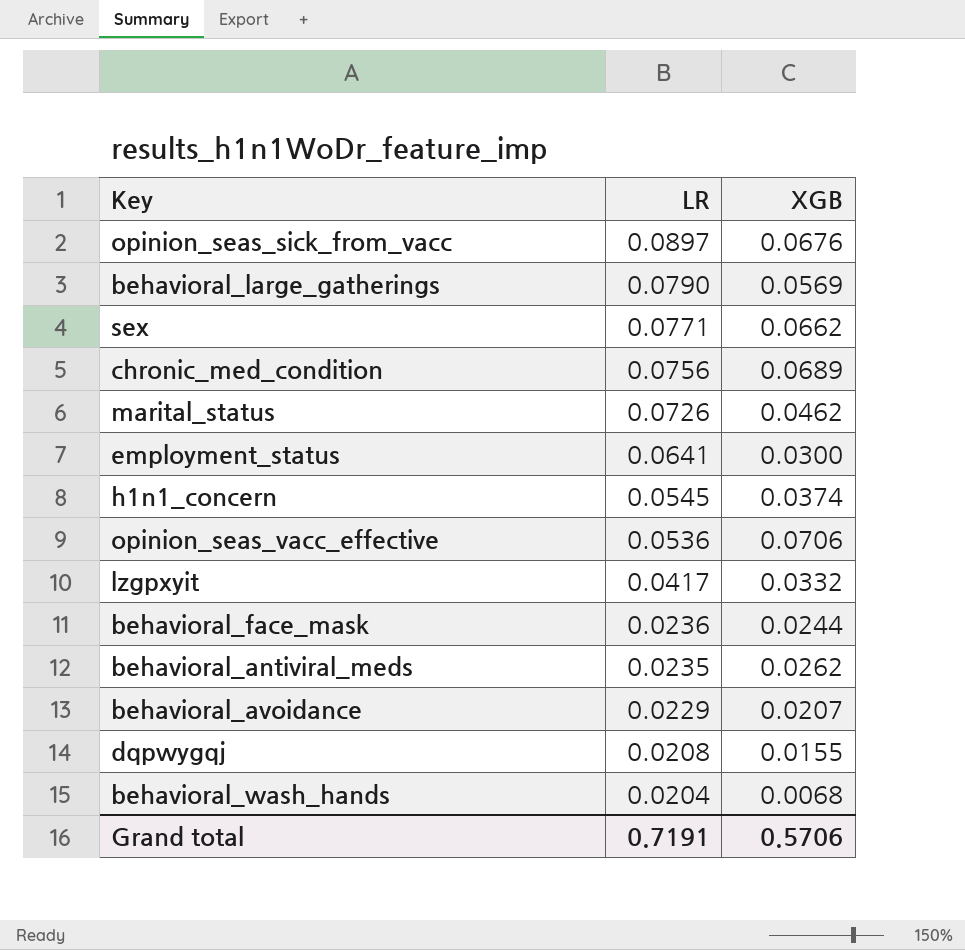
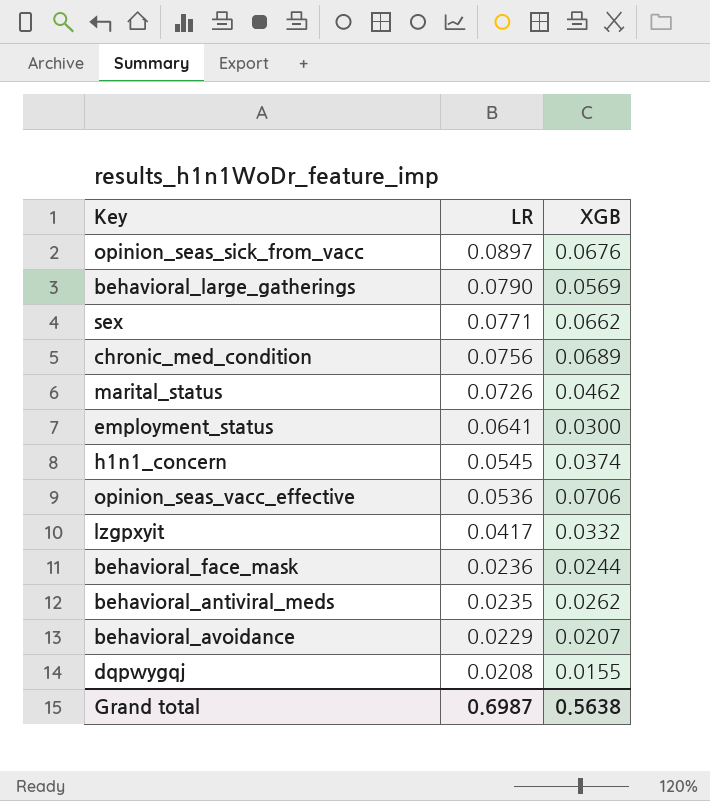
row behavioral_wash_hands: 0.0204 | 0.0068 -> none
Grand total | LR: 0.7191 -> 0.6987
Grand total | XGB: 0.5706 -> 0.5638

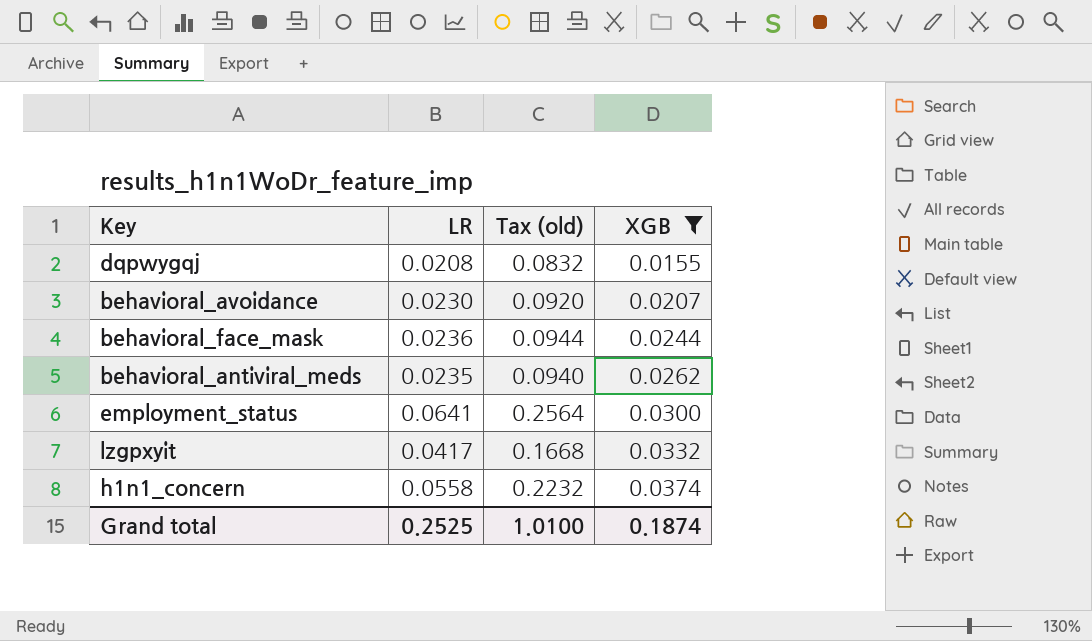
filter: none -> XGB <= 0.0374
row order: LR descending -> XGB ascending
column Tax (old) | formula: none -> [LR] * 4
behavioral_avoidance | LR: 0.0229 -> 0.0230
h1n1_concern | LR: 0.0545 -> 0.0558
Grand total | LR: 0.6987 -> 0.2525
Grand total | XGB: 0.5638 -> 0.1874

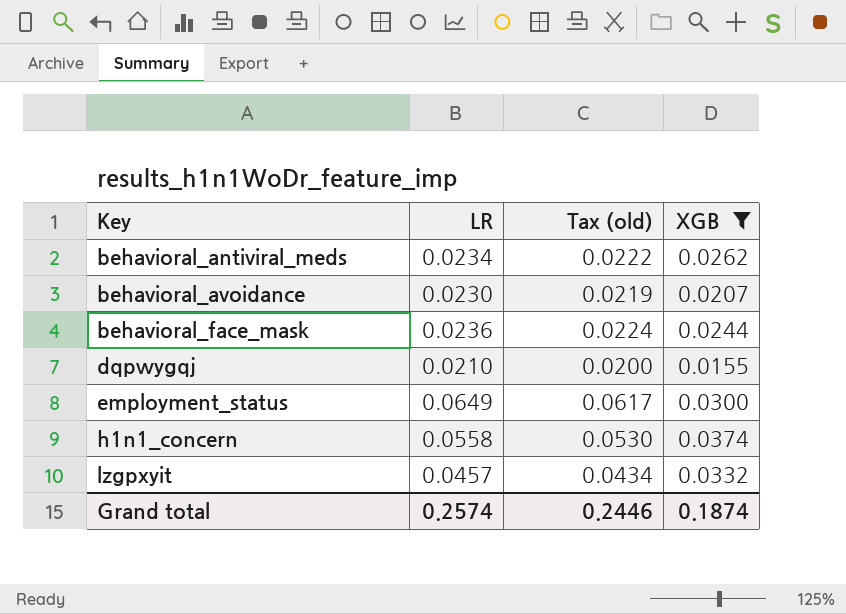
row order: XGB ascending -> Key ascending
column Tax (old) | formula: [LR] * 4 -> [LR] * 0.95
behavioral_antiviral_meds | LR: 0.0235 -> 0.0234
dqpwygqj | LR: 0.0208 -> 0.0210
employment_status | LR: 0.0641 -> 0.0649
lzgpxyit | LR: 0.0417 -> 0.0457
Grand total | LR: 0.2525 -> 0.2574
Grand total | Tax (old): 1.0100 -> 0.2446

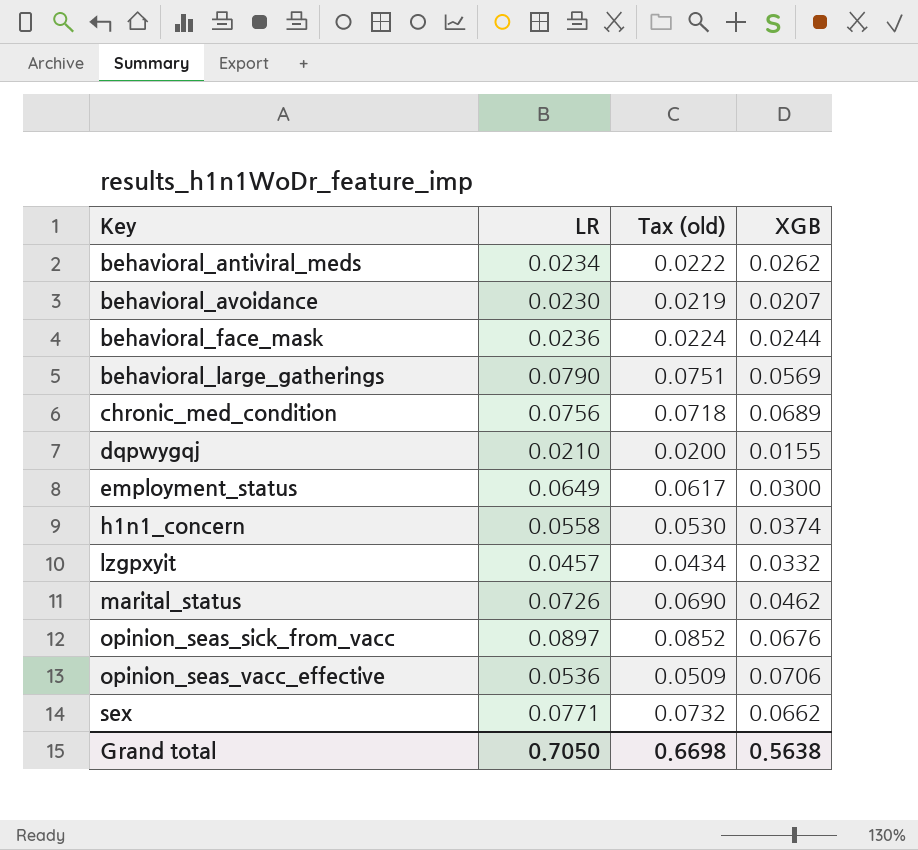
filter: XGB <= 0.0374 -> none
Grand total | LR: 0.2574 -> 0.7050
Grand total | Tax (old): 0.2446 -> 0.6698
Grand total | XGB: 0.1874 -> 0.5638

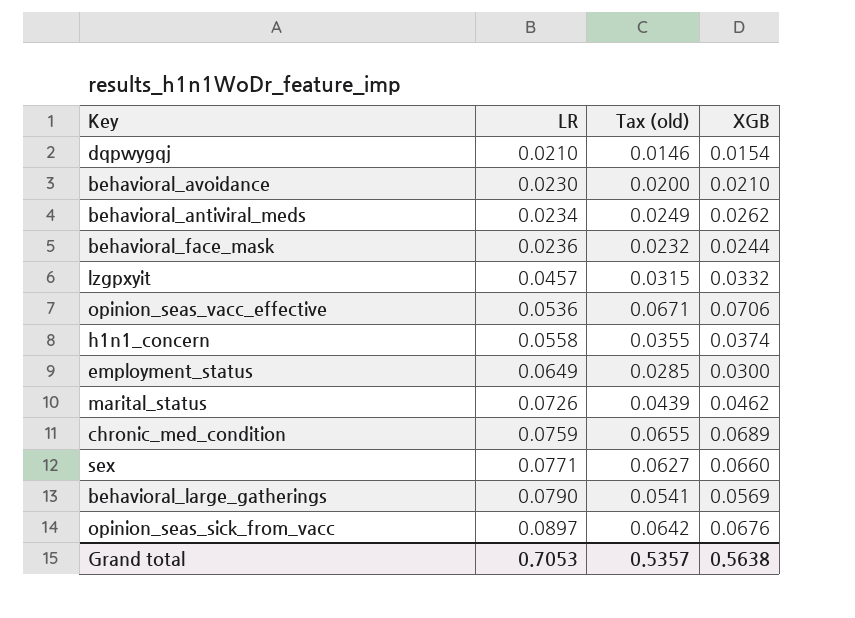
row order: Key ascending -> LR ascending
column Tax (old) | formula: [LR] * 0.95 -> [XGB] * 0.95
dqpwygqj | XGB: 0.0155 -> 0.0154
behavioral_avoidance | XGB: 0.0207 -> 0.0210
chronic_med_condition | LR: 0.0756 -> 0.0759
sex | XGB: 0.0662 -> 0.0660
Grand total | LR: 0.7050 -> 0.7053
Grand total | Tax (old): 0.6698 -> 0.5357

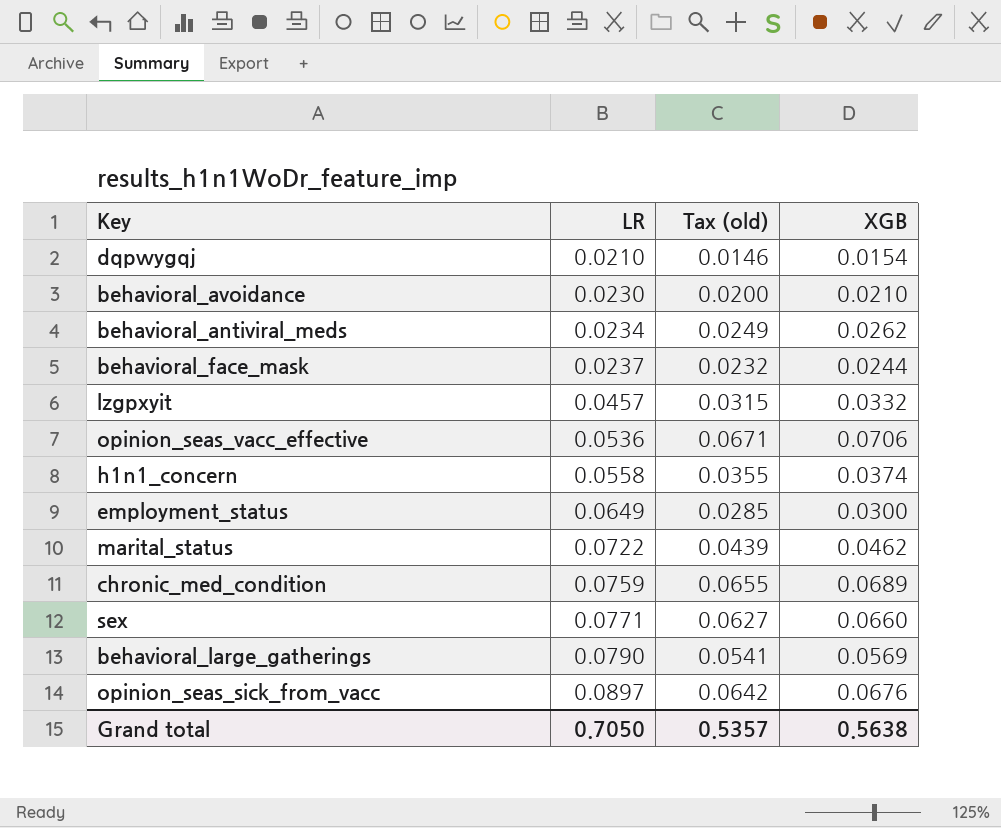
behavioral_face_mask | LR: 0.0236 -> 0.0237
marital_status | LR: 0.0726 -> 0.0722
Grand total | LR: 0.7053 -> 0.7050

